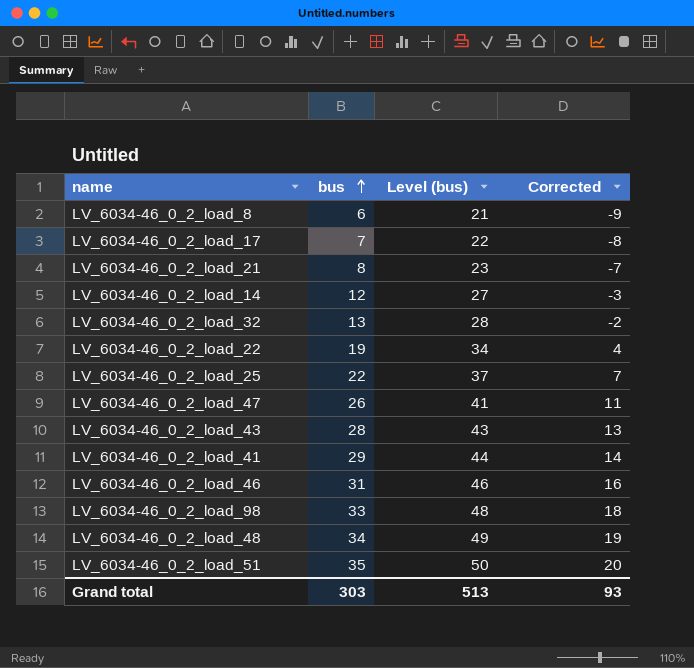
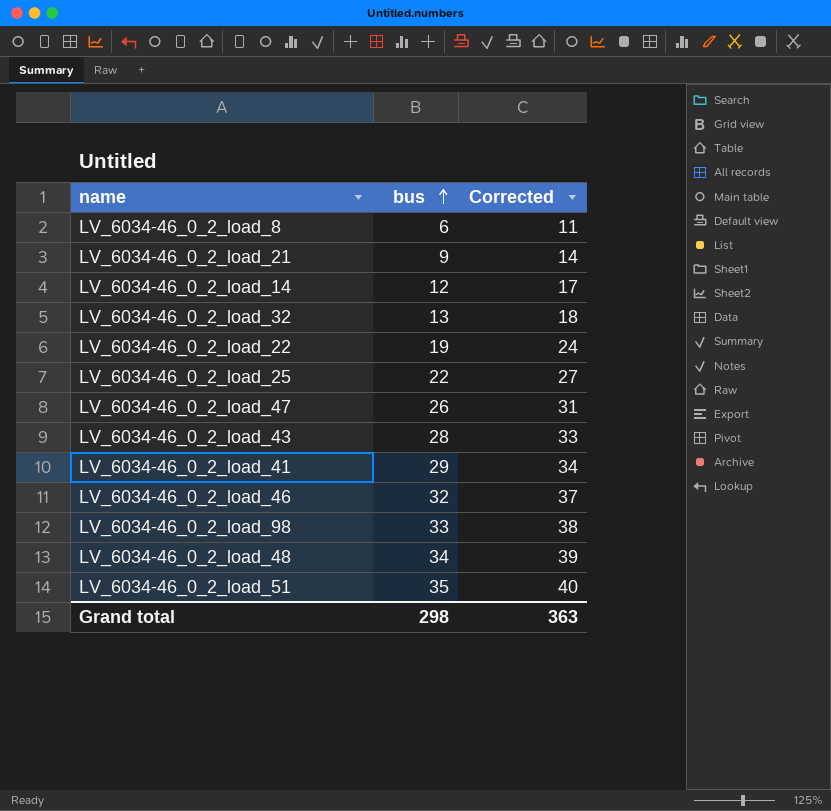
column Level (bus) | formula: [bus] + 15 -> none
column Corrected | formula: [bus] - 15 -> [bus] + 5
row LV_6034-46_0_2_load_17: 7 | 22 | -8 -> none
LV_6034-46_0_2_load_21 | bus: 8 -> 9
LV_6034-46_0_2_load_46 | bus: 31 -> 32
Grand total | bus: 303 -> 298
Grand total | Corrected: 93 -> 363

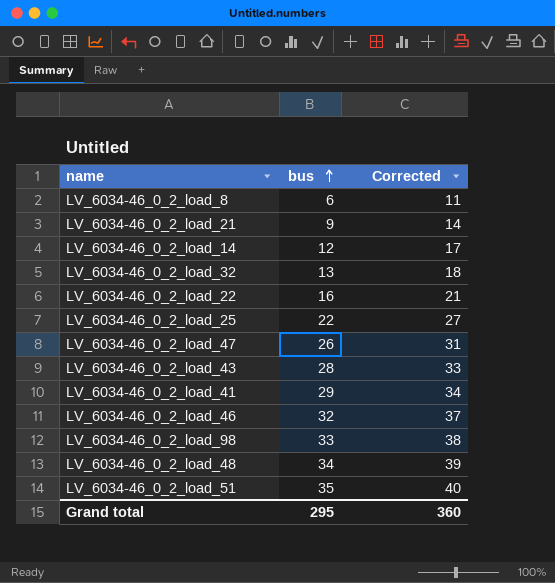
LV_6034-46_0_2_load_22 | bus: 19 -> 16
LV_6034-46_0_2_load_22 | Corrected: 24 -> 21
Grand total | bus: 298 -> 295
Grand total | Corrected: 363 -> 360

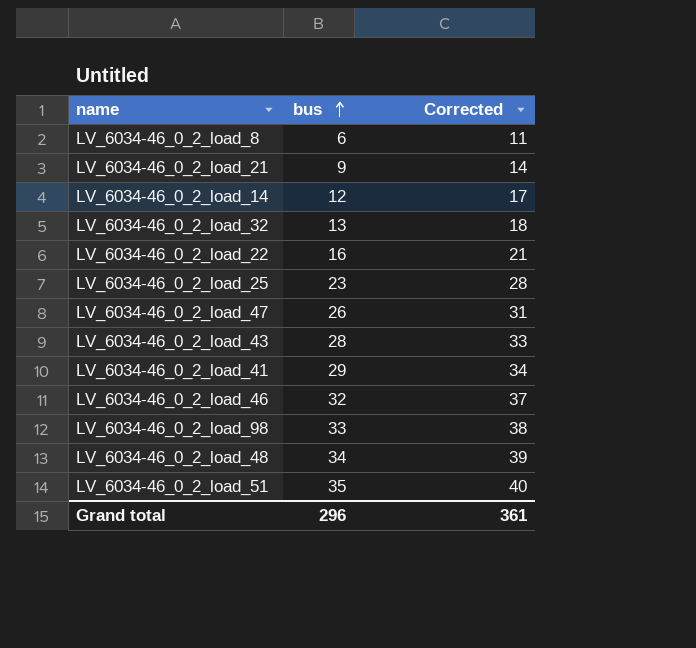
LV_6034-46_0_2_load_25 | bus: 22 -> 23
LV_6034-46_0_2_load_25 | Corrected: 27 -> 28
Grand total | bus: 295 -> 296
Grand total | Corrected: 360 -> 361

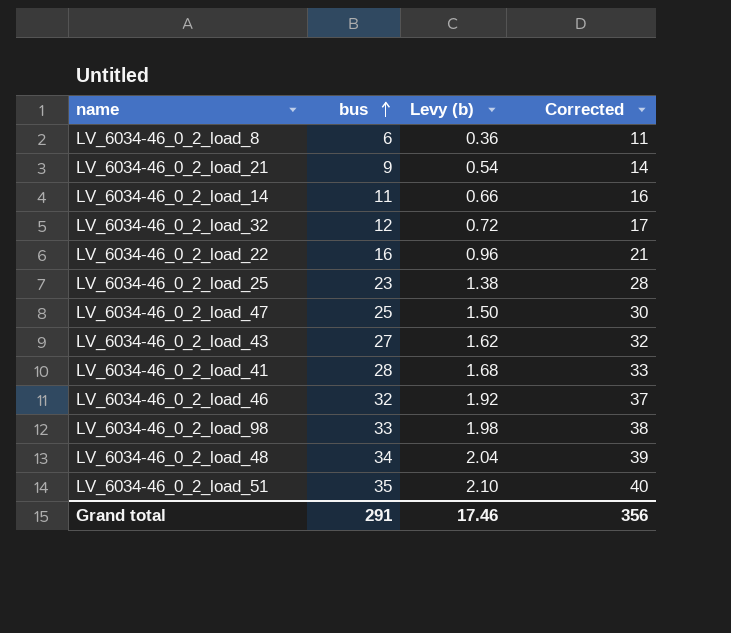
column Levy (b) | formula: none -> [bus] * 0.06
LV_6034-46_0_2_load_14 | bus: 12 -> 11
LV_6034-46_0_2_load_14 | Corrected: 17 -> 16
LV_6034-46_0_2_load_32 | bus: 13 -> 12
LV_6034-46_0_2_load_32 | Corrected: 18 -> 17
LV_6034-46_0_2_load_47 | bus: 26 -> 25
LV_6034-46_0_2_load_47 | Corrected: 31 -> 30
LV_6034-46_0_2_load_43 | bus: 28 -> 27
LV_6034-46_0_2_load_43 | Corrected: 33 -> 32
LV_6034-46_0_2_load_41 | bus: 29 -> 28
LV_6034-46_0_2_load_41 | Corrected: 34 -> 33
Grand total | bus: 296 -> 291
Grand total | Corrected: 361 -> 356

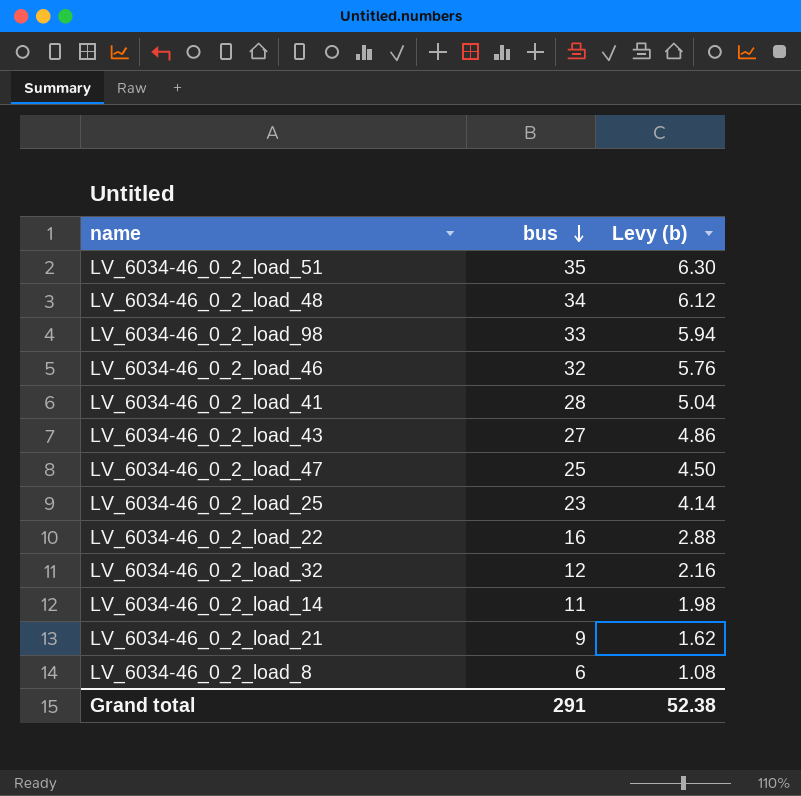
row order: bus ascending -> bus descending
column Corrected | formula: [bus] + 5 -> none
column Levy (b) | formula: [bus] * 0.06 -> [bus] * 0.18
Grand total | Levy (b): 17.46 -> 52.38

